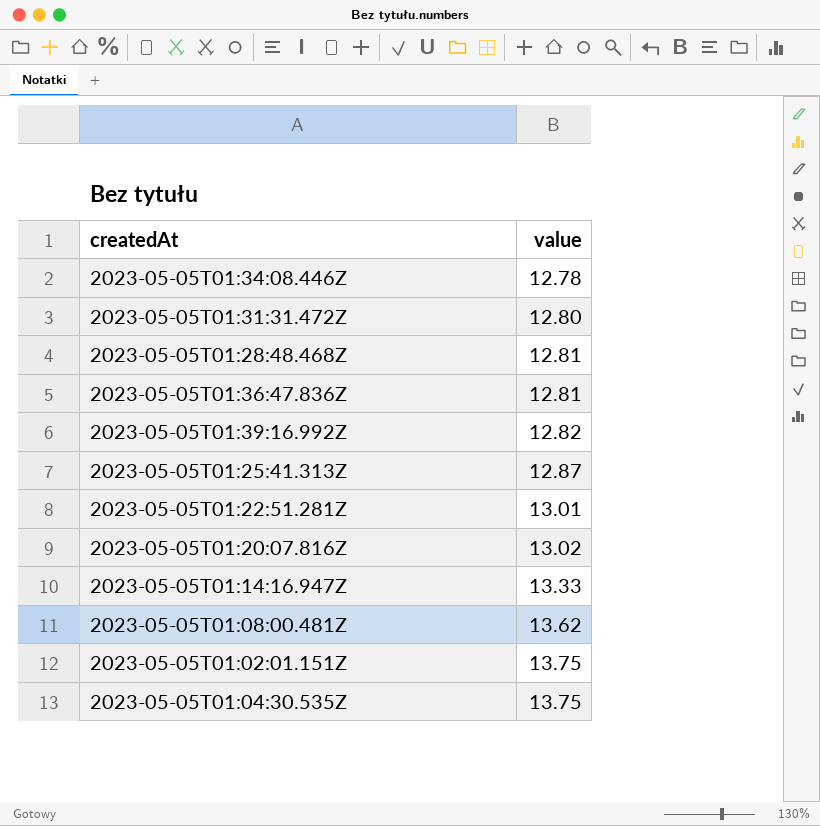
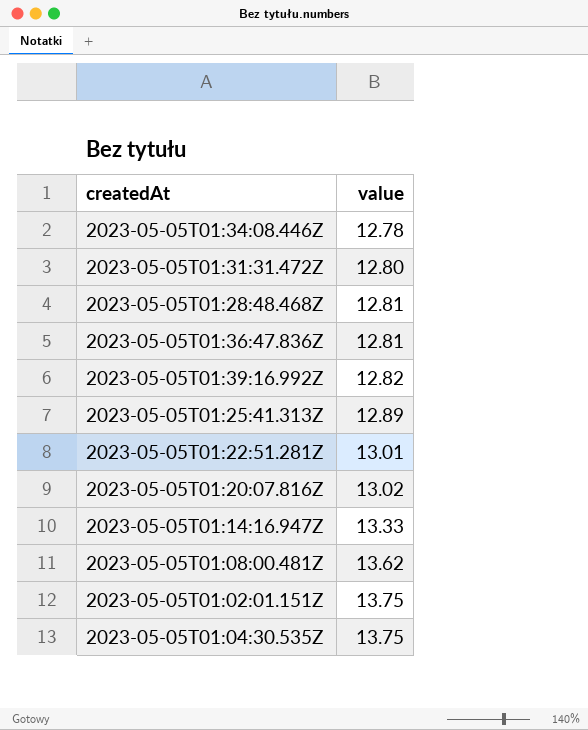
2023-05-05T01:25:41.313Z | value: 12.87 -> 12.89

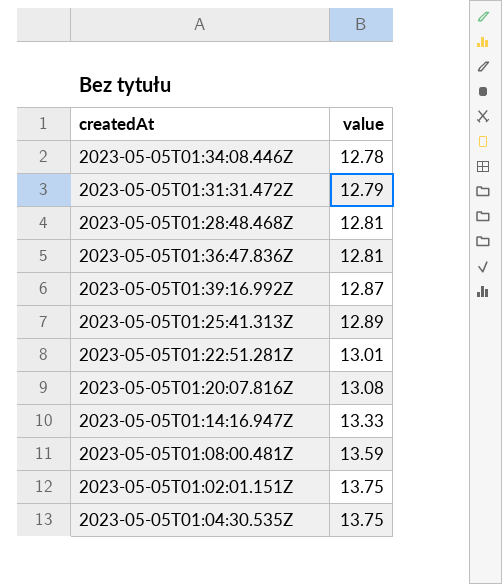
2023-05-05T01:31:31.472Z | value: 12.80 -> 12.79
2023-05-05T01:39:16.992Z | value: 12.82 -> 12.87
2023-05-05T01:20:07.816Z | value: 13.02 -> 13.08
2023-05-05T01:08:00.481Z | value: 13.62 -> 13.59

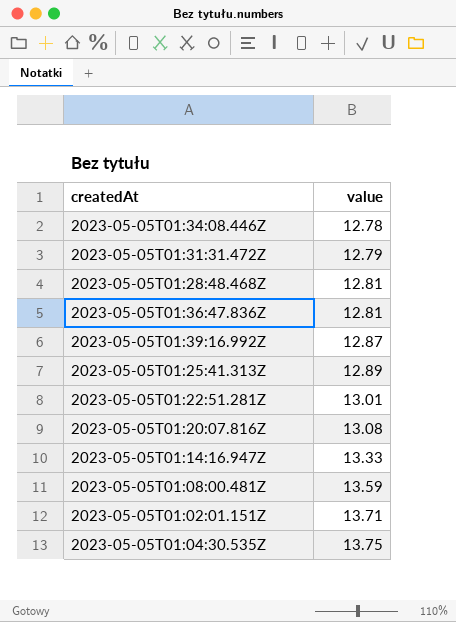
2023-05-05T01:02:01.151Z | value: 13.75 -> 13.71

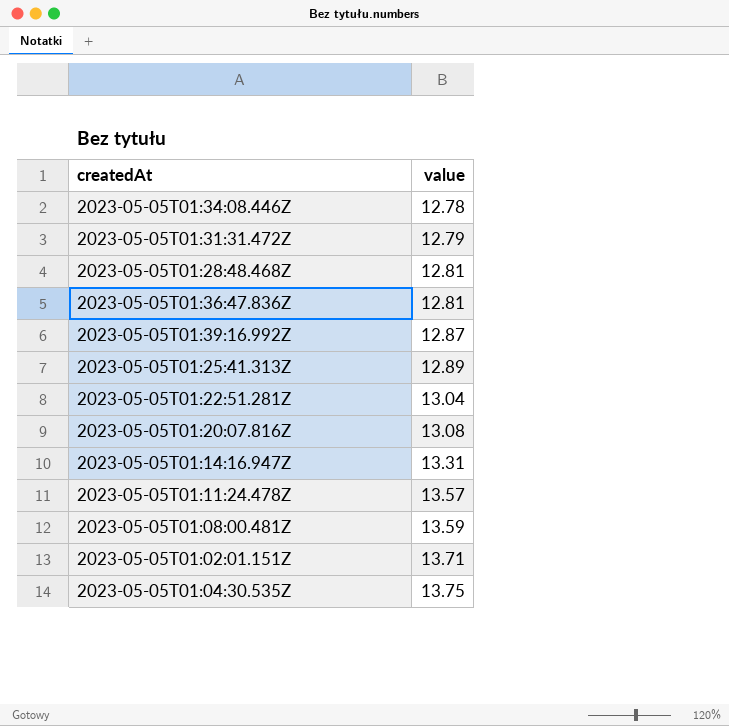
2023-05-05T01:22:51.281Z | value: 13.01 -> 13.04
2023-05-05T01:14:16.947Z | value: 13.33 -> 13.31
row 2023-05-05T01:11:24.478Z: none -> 13.57

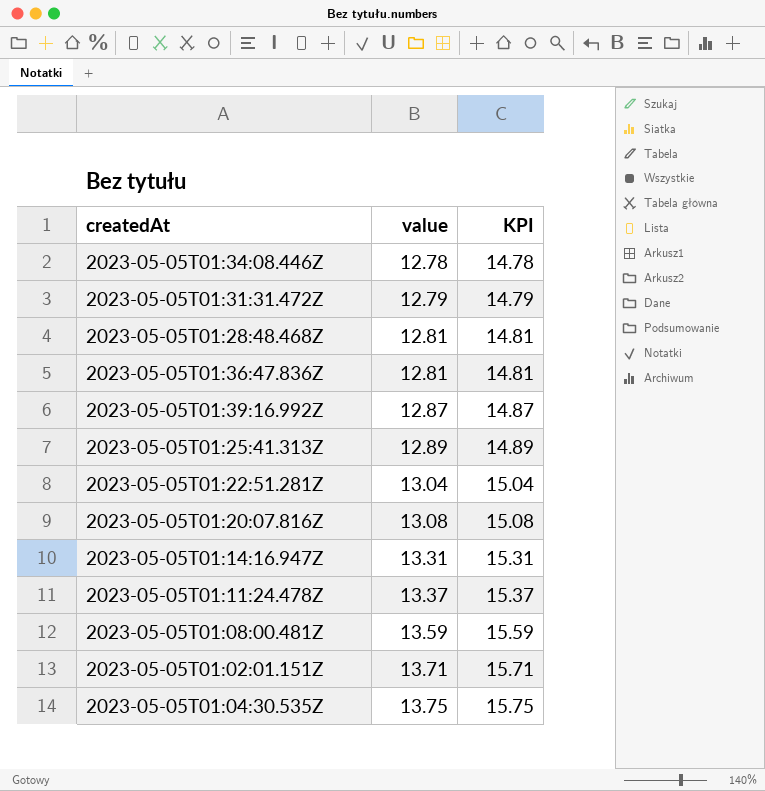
column KPI | formula: none -> [value] + 2
2023-05-05T01:11:24.478Z | value: 13.57 -> 13.37

